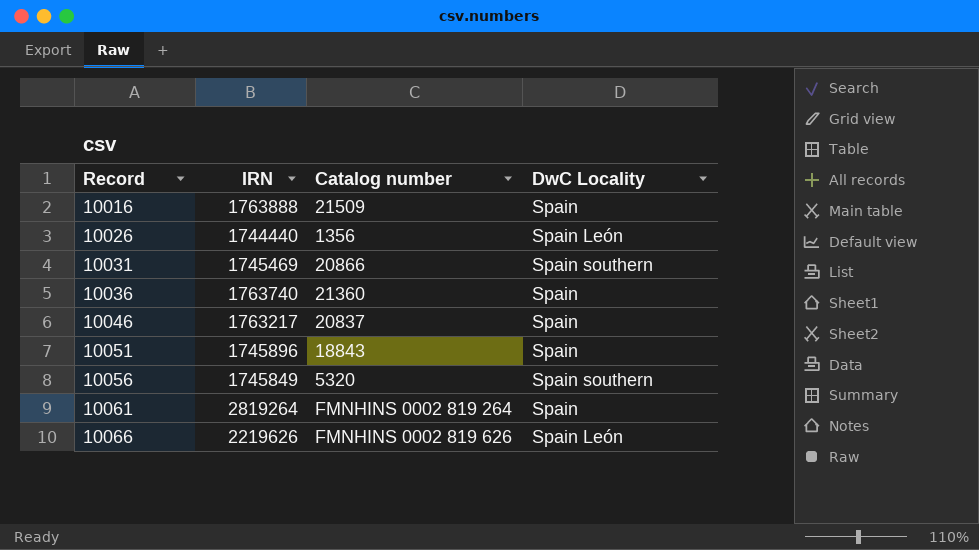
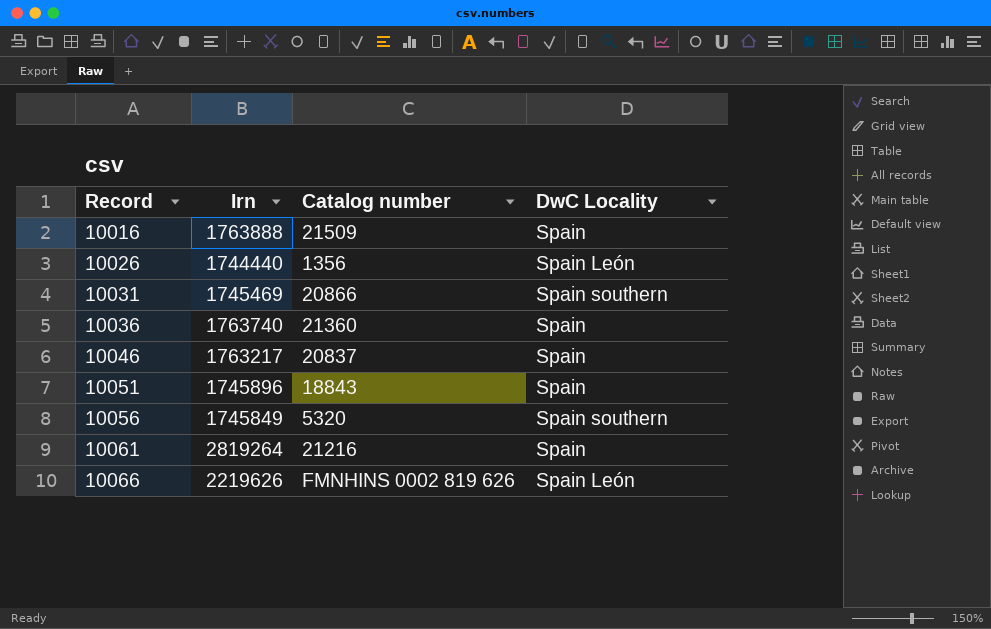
column name: IRN -> Irn
10061 | Catalog number: FMNHINS 0002 819 264 -> 21216

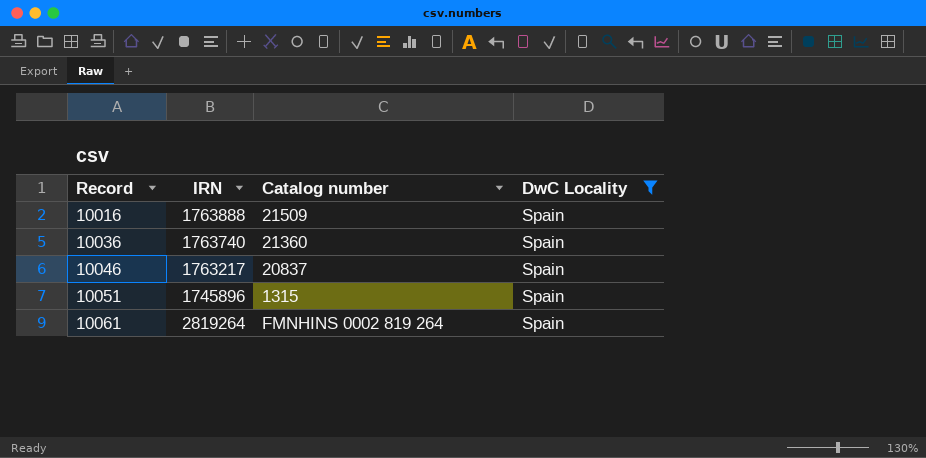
filter: none -> DwC Locality = Spain
column name: Irn -> IRN
10051 | Catalog number: 18843 -> 1315
10061 | Catalog number: 21216 -> FMNHINS 0002 819 264

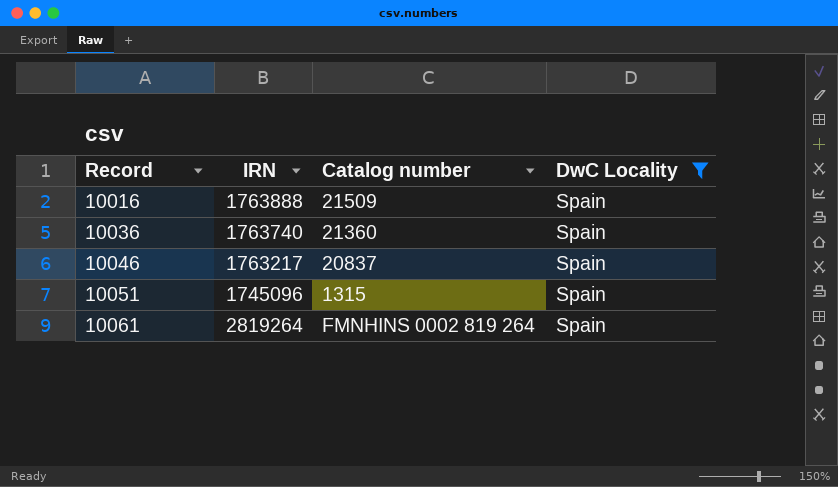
10051 | IRN: 1745896 -> 1745096

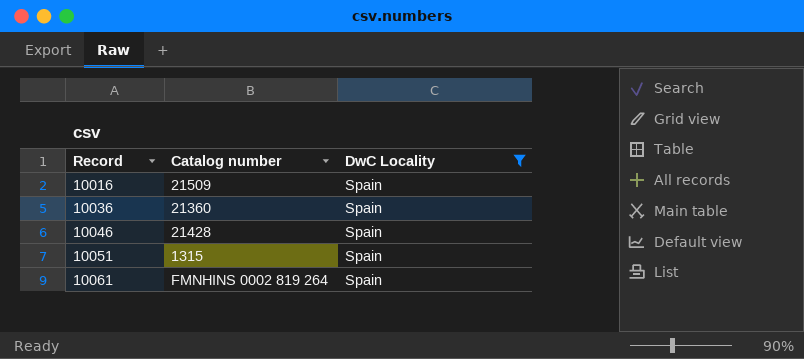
column IRN | position: 2 -> none
10046 | Catalog number: 20837 -> 21428

